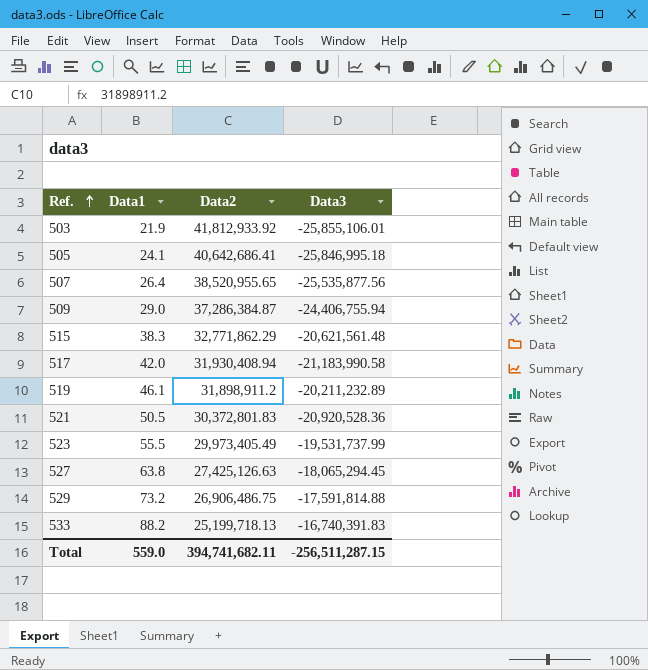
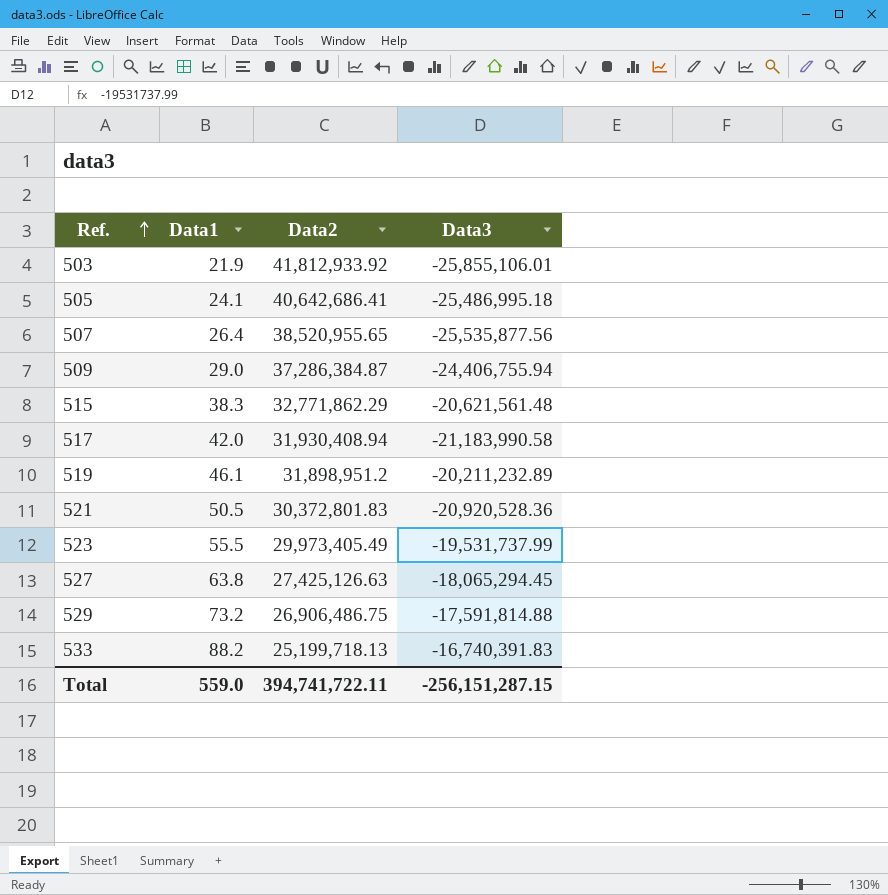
505 | Data3: -25,846,995.18 -> -25,486,995.18
519 | Data2: 31,898,911.2 -> 31,898,951.2
Total | Data2: 394,741,682.11 -> 394,741,722.11
Total | Data3: -256,511,287.15 -> -256,151,287.15

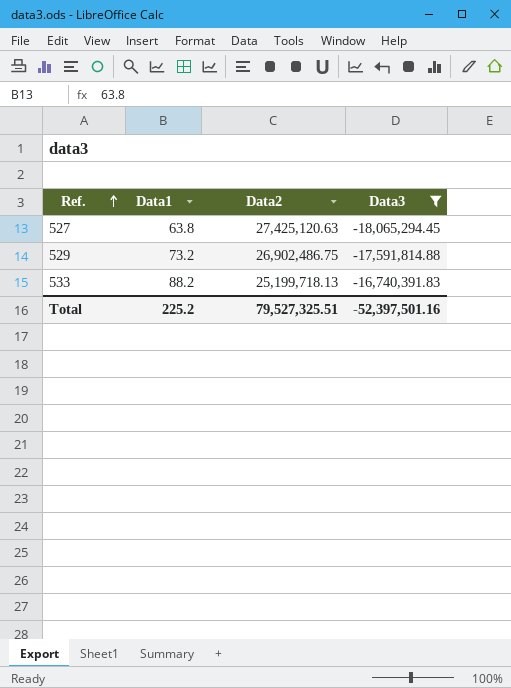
filter: none -> Data3 >= -18,065,294.45
527 | Data2: 27,425,126.63 -> 27,425,120.63
529 | Data2: 26,906,486.75 -> 26,902,486.75
Total | Data1: 559.0 -> 225.2
Total | Data2: 394,741,722.11 -> 79,527,325.51
Total | Data3: -256,151,287.15 -> -52,397,501.16

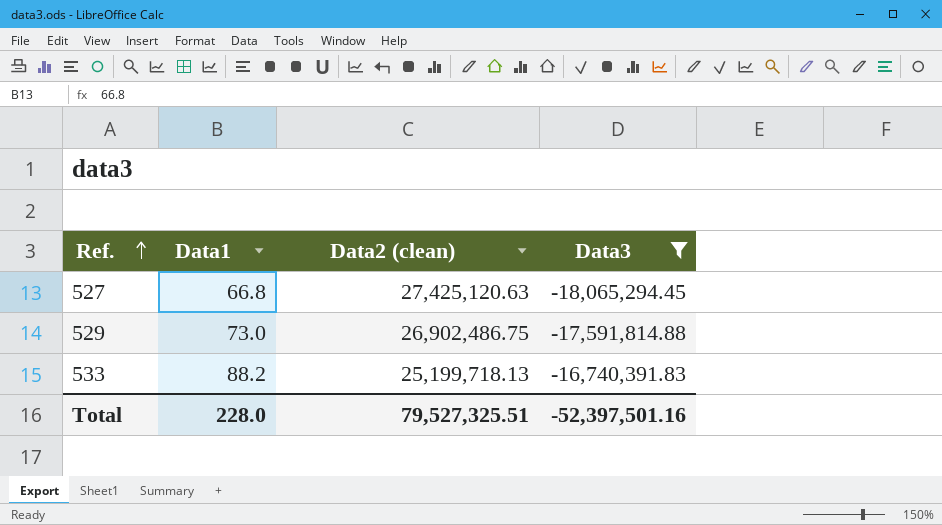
column name: Data2 -> Data2 (clean)
527 | Data1: 63.8 -> 66.8
529 | Data1: 73.2 -> 73.0
Total | Data1: 225.2 -> 228.0

